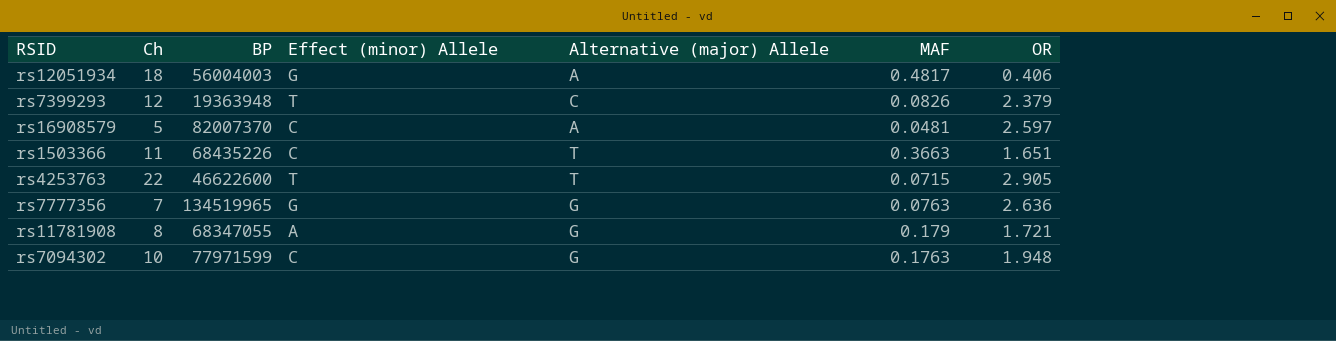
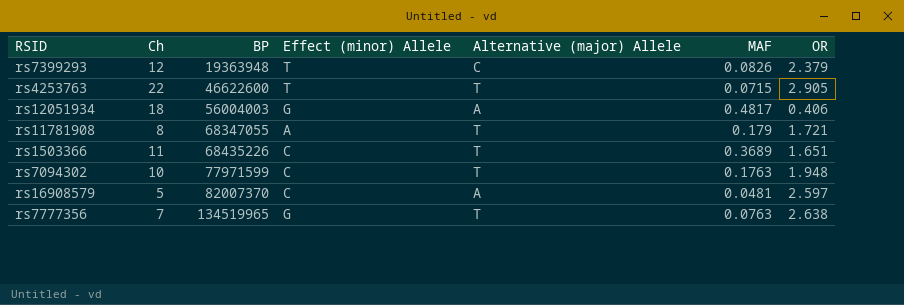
row order: none -> BP ascending
rs11781908 | Alternative (major) Allele: G -> T
rs1503366 | MAF: 0.3663 -> 0.3689
rs7094302 | Alternative (major) Allele: G -> T
rs7777356 | Alternative (major) Allele: G -> T
rs7777356 | OR: 2.636 -> 2.638

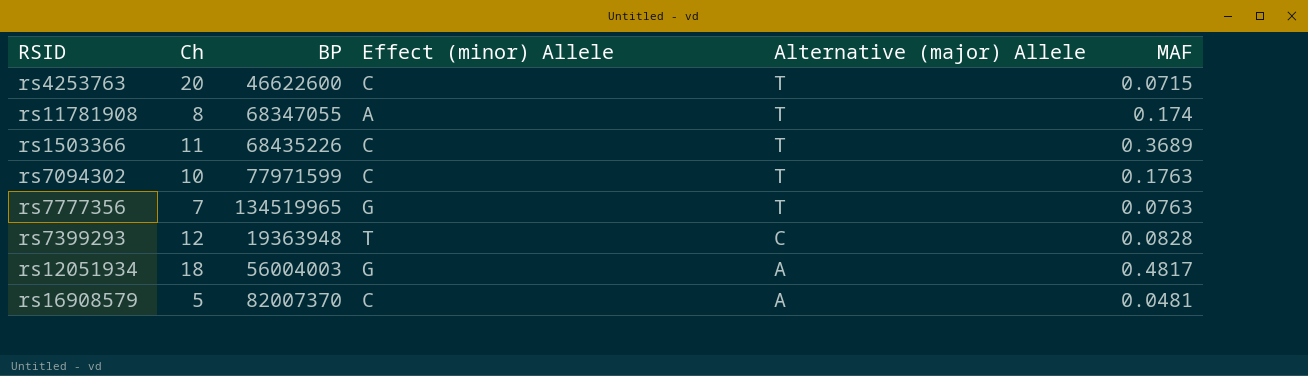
row order: BP ascending -> Alternative (major) Allele descending
column OR | position: 7 -> none
rs4253763 | Ch: 22 -> 20
rs4253763 | Effect (minor) Allele: T -> C
rs11781908 | MAF: 0.179 -> 0.174
rs7399293 | MAF: 0.0826 -> 0.0828

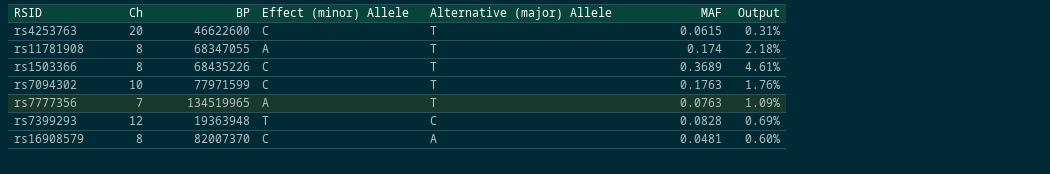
column Output | formula: none -> [MAF] / [Ch]
row rs12051934: 18 | 56004003 | G | A | 0.4817 -> none
rs4253763 | MAF: 0.0715 -> 0.0615
rs1503366 | Ch: 11 -> 8
rs7777356 | Effect (minor) Allele: G -> A
rs16908579 | Ch: 5 -> 8

